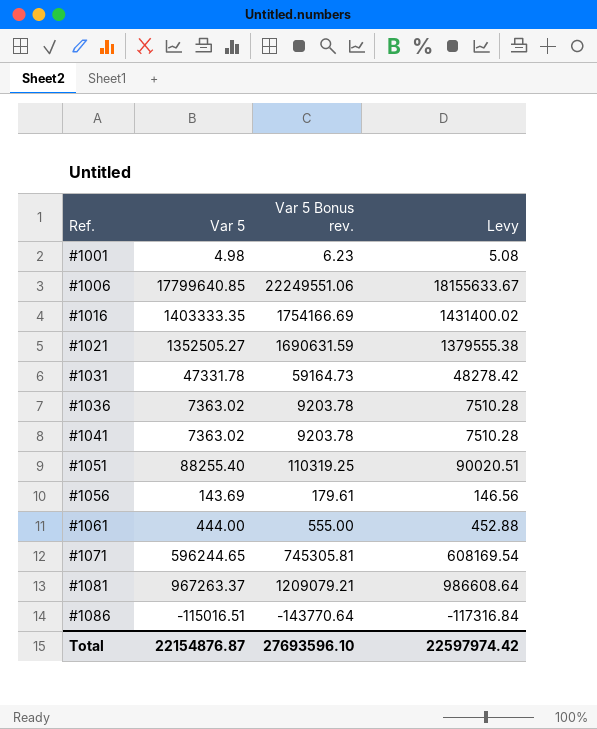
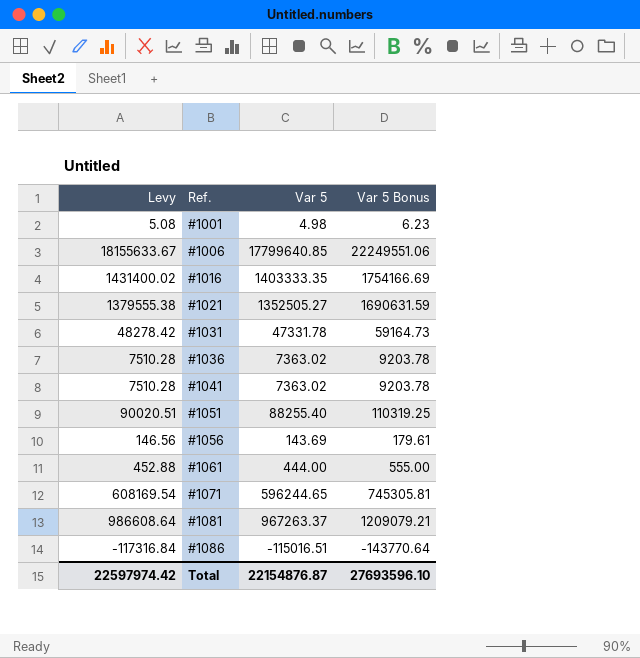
column Levy | position: 4 -> 1
column name: Var 5 Bonus rev. -> Var 5 Bonus

